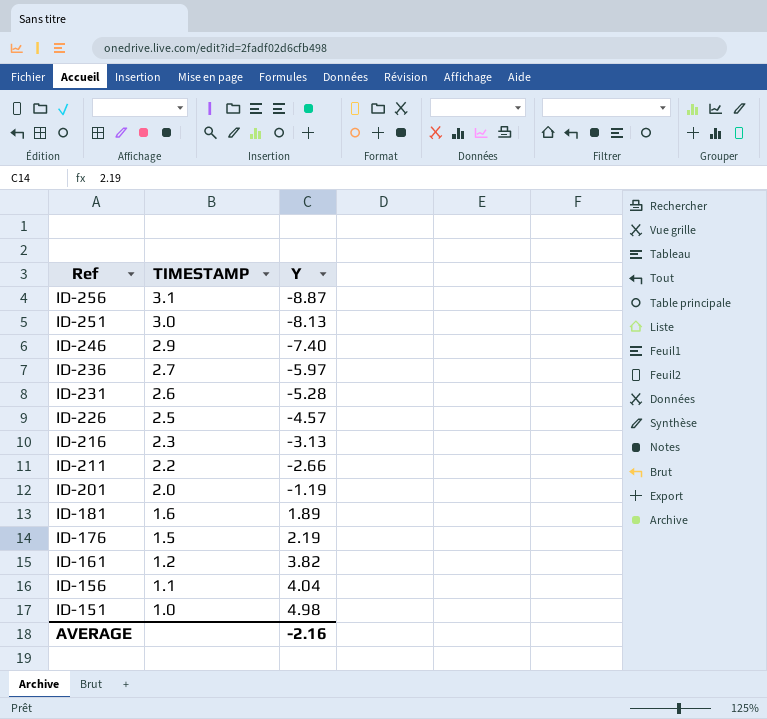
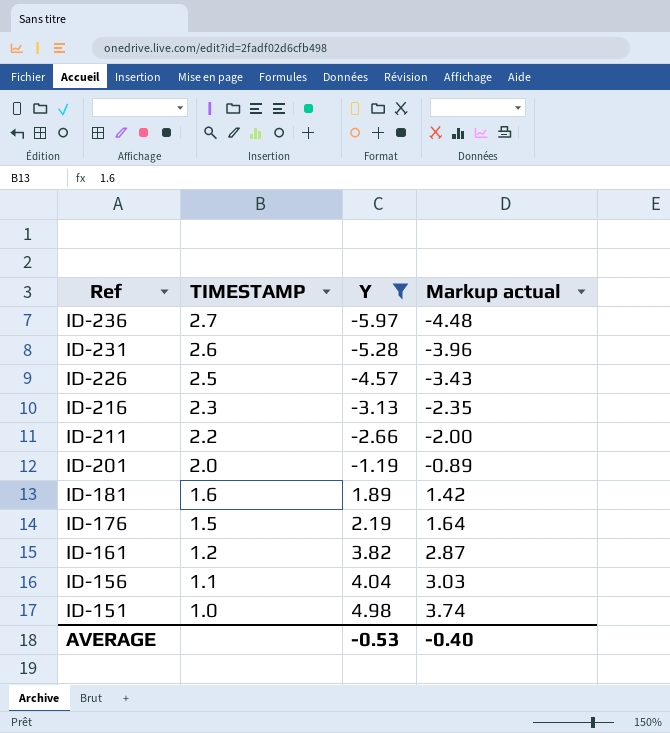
filter: none -> Y >= -5.97
column Markup actual | formula: none -> [Y] * 0.75
AVERAGE | Y: -2.16 -> -0.53

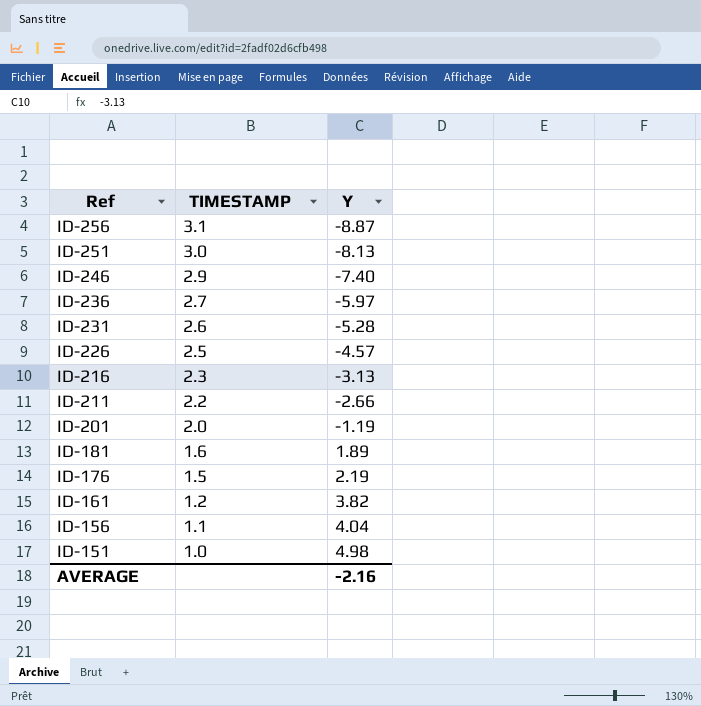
filter: Y >= -5.97 -> none
column Markup actual | formula: [Y] * 0.75 -> none
AVERAGE | Y: -0.53 -> -2.16

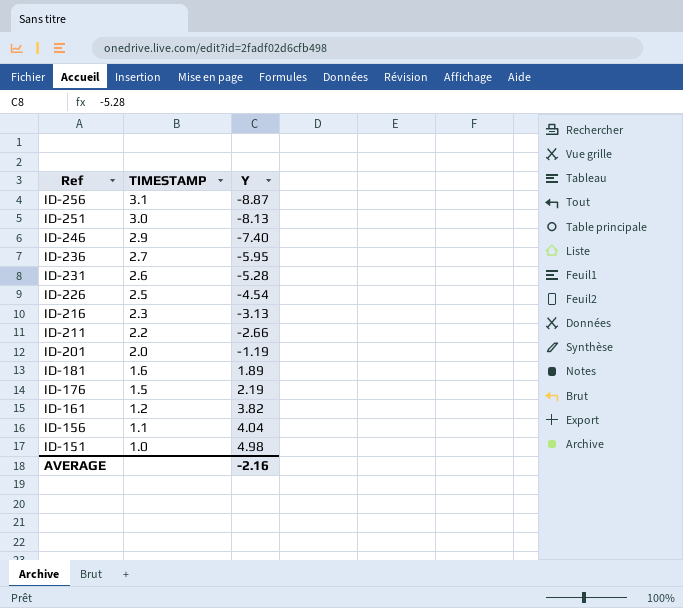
ID-236 | Y: -5.97 -> -5.95
ID-226 | Y: -4.57 -> -4.54

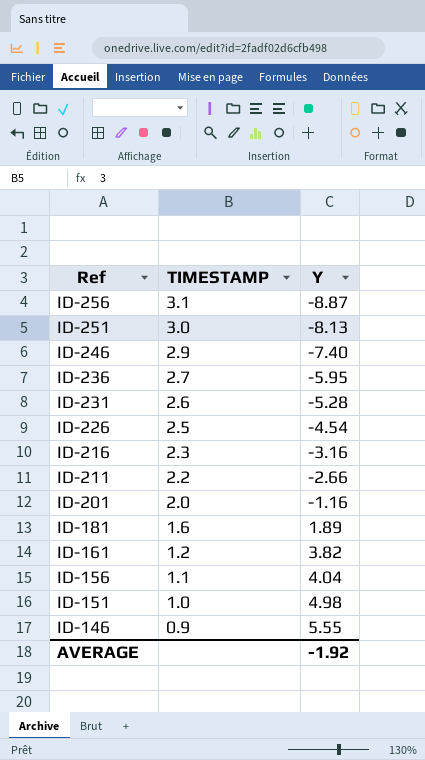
row ID-176: 1.5 | 2.19 -> none
ID-216 | Y: -3.13 -> -3.16
ID-201 | Y: -1.19 -> -1.16
row ID-146: none -> 0.9 | 5.55
AVERAGE | Y: -2.16 -> -1.92

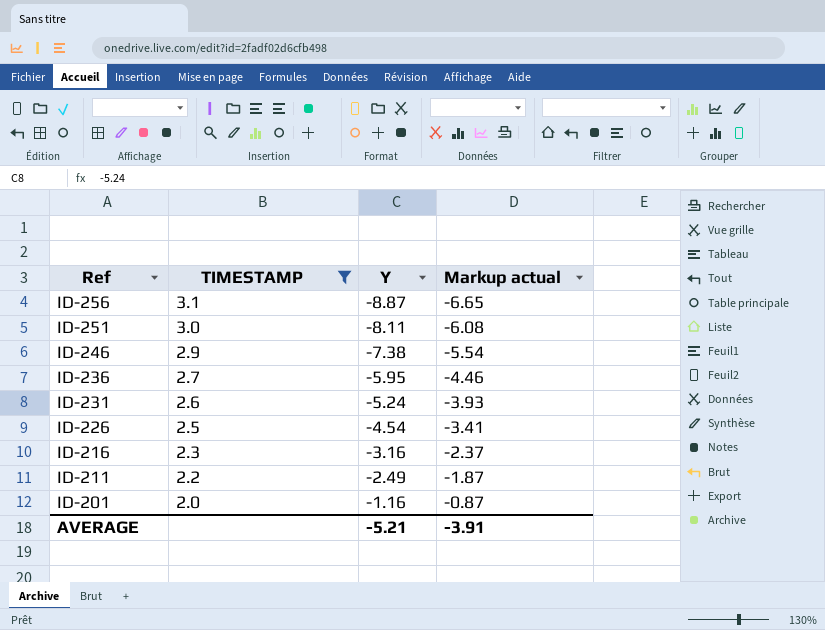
filter: none -> TIMESTAMP >= 2.0
column Markup actual | formula: none -> [Y] * 0.75
ID-251 | Y: -8.13 -> -8.11
ID-246 | Y: -7.40 -> -7.38
ID-231 | Y: -5.28 -> -5.24
ID-211 | Y: -2.66 -> -2.49
AVERAGE | Y: -1.92 -> -5.21

